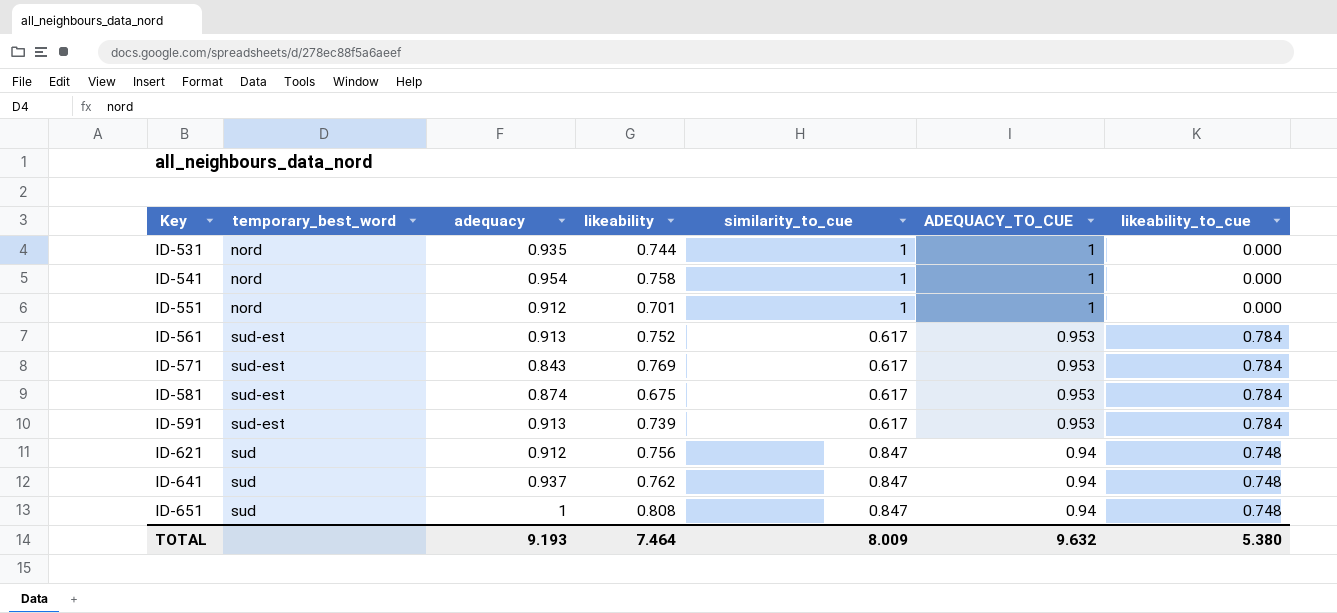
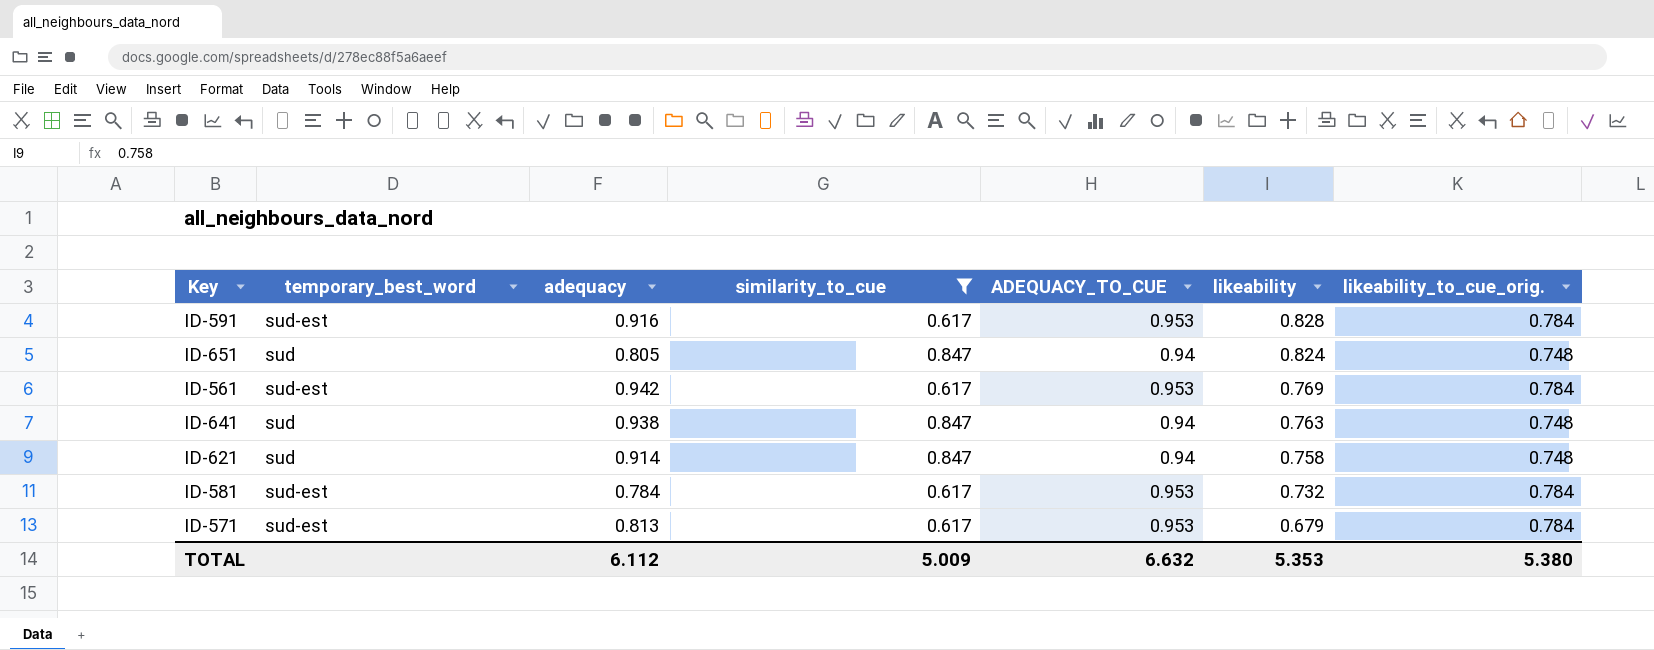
filter: none -> similarity_to_cue != 1
row order: Key ascending -> likeability descending
column likeability | position: 4 -> 6
column name: likeability_to_cue -> likeability_to_cue_orig.
ID-591 | adequacy: 0.913 -> 0.916
ID-591 | likeability: 0.739 -> 0.828
ID-651 | adequacy: 1 -> 0.805
ID-651 | likeability: 0.808 -> 0.824
ID-561 | adequacy: 0.913 -> 0.942
ID-561 | likeability: 0.752 -> 0.769
ID-641 | adequacy: 0.937 -> 0.938
ID-641 | likeability: 0.762 -> 0.763
ID-621 | adequacy: 0.912 -> 0.914
ID-621 | likeability: 0.756 -> 0.758
ID-581 | adequacy: 0.874 -> 0.784
ID-581 | likeability: 0.675 -> 0.732
ID-571 | adequacy: 0.843 -> 0.813
ID-571 | likeability: 0.769 -> 0.679
TOTAL | adequacy: 9.193 -> 6.112
TOTAL | similarity_to_cue: 8.009 -> 5.009
TOTAL | ADEQUACY_TO_CUE: 9.632 -> 6.632
TOTAL | likeability: 7.464 -> 5.353

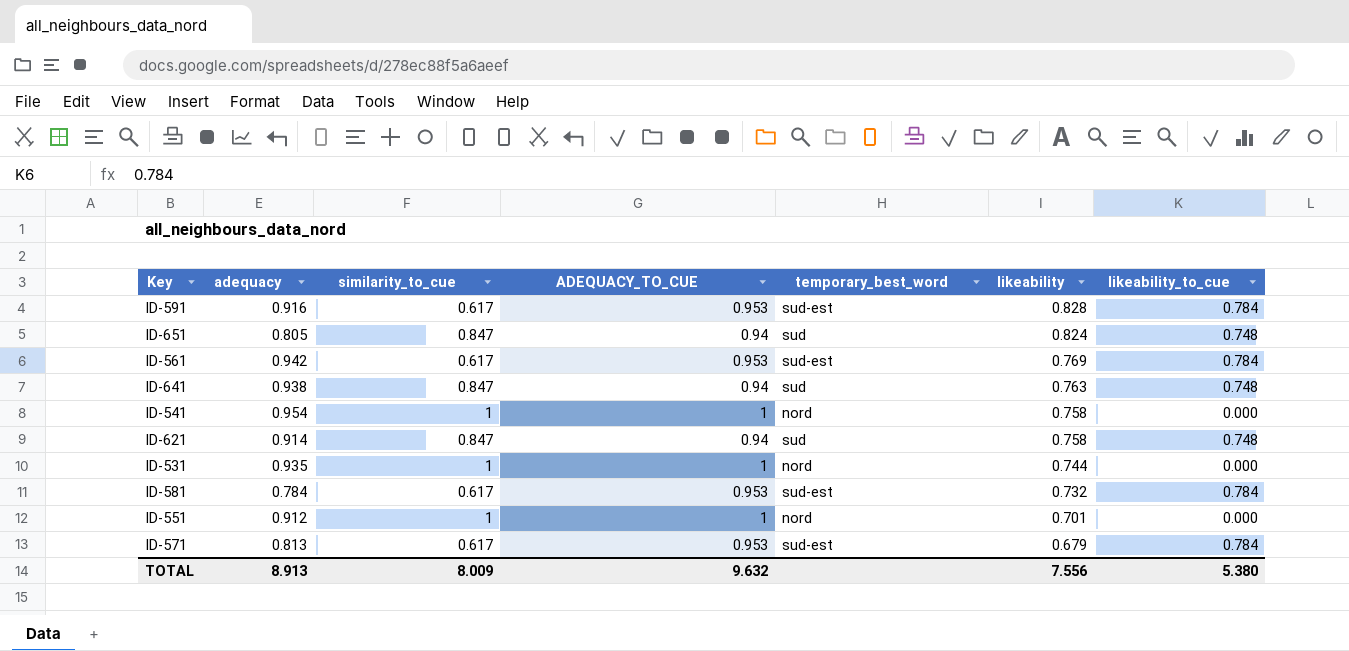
filter: similarity_to_cue != 1 -> none
column temporary_best_word | position: 2 -> 5
column name: likeability_to_cue_orig. -> likeability_to_cue
TOTAL | adequacy: 6.112 -> 8.913
TOTAL | similarity_to_cue: 5.009 -> 8.009
TOTAL | ADEQUACY_TO_CUE: 6.632 -> 9.632
TOTAL | likeability: 5.353 -> 7.556

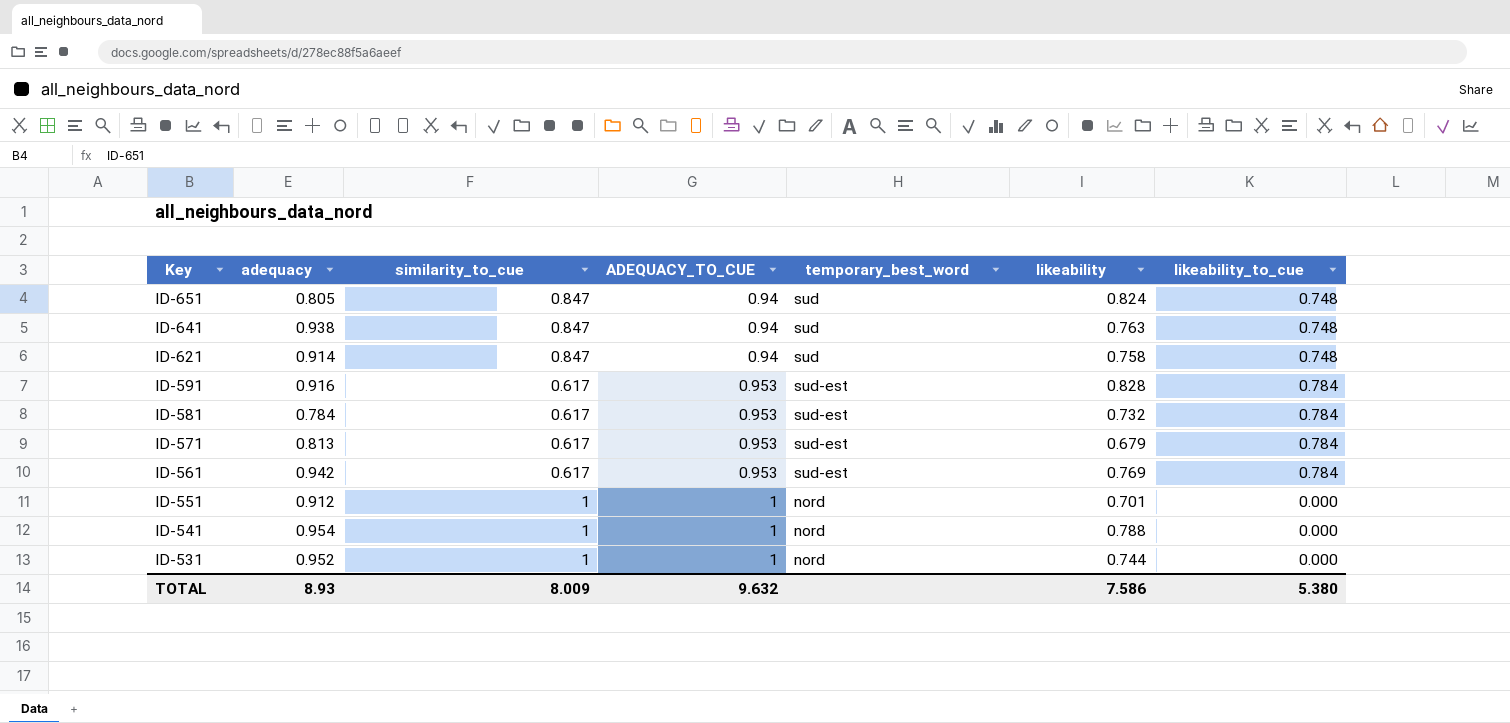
row order: likeability descending -> Key descending
ID-541 | likeability: 0.758 -> 0.788
ID-531 | adequacy: 0.935 -> 0.952
TOTAL | adequacy: 8.913 -> 8.93
TOTAL | likeability: 7.556 -> 7.586

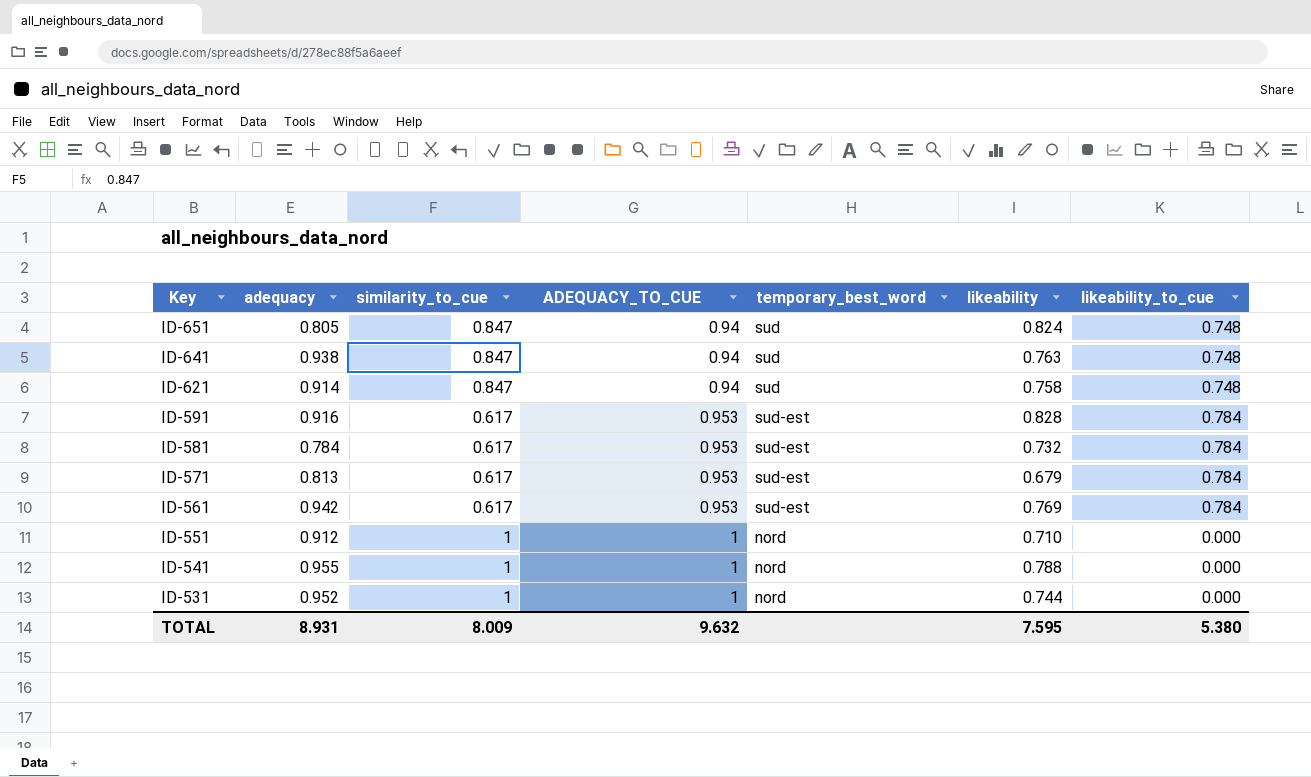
ID-551 | likeability: 0.701 -> 0.710
ID-541 | adequacy: 0.954 -> 0.955
TOTAL | adequacy: 8.93 -> 8.931
TOTAL | likeability: 7.586 -> 7.595

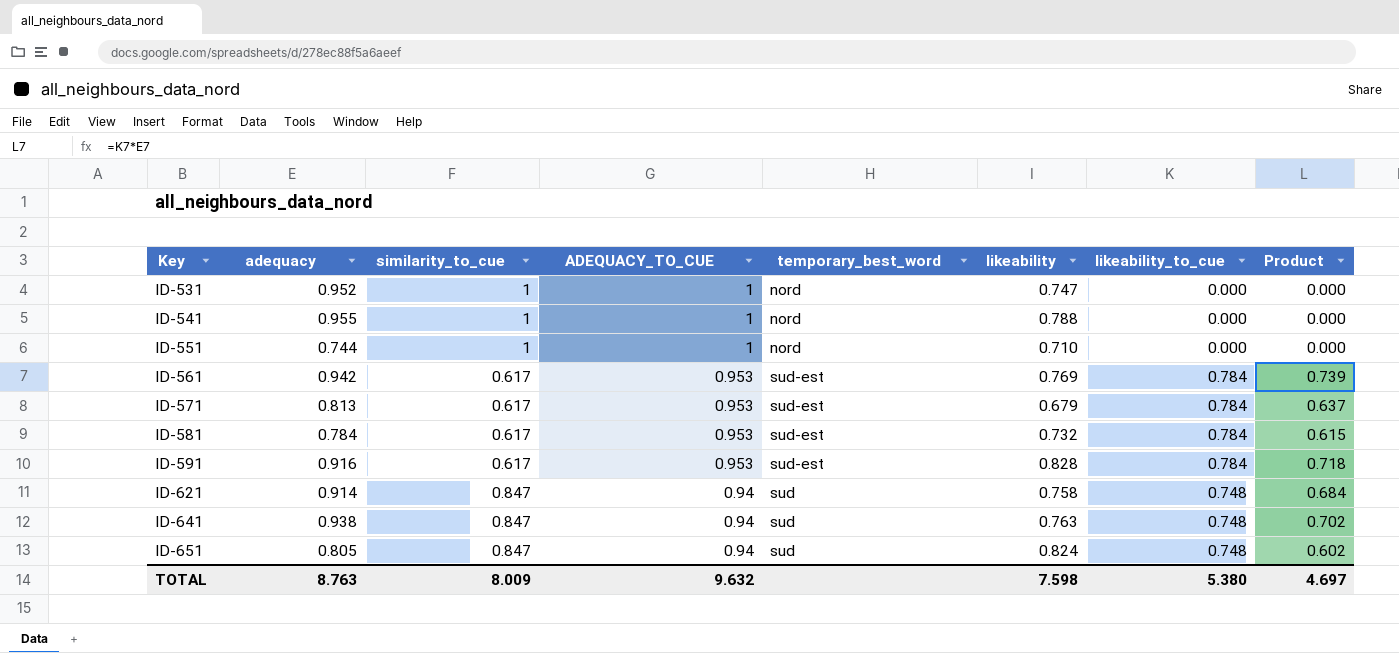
row order: Key descending -> Key ascending
column Product | formula: none -> [adequacy] * [likeability_to_cue]
ID-531 | likeability: 0.744 -> 0.747
ID-551 | adequacy: 0.912 -> 0.744
TOTAL | adequacy: 8.931 -> 8.763
TOTAL | likeability: 7.595 -> 7.598

